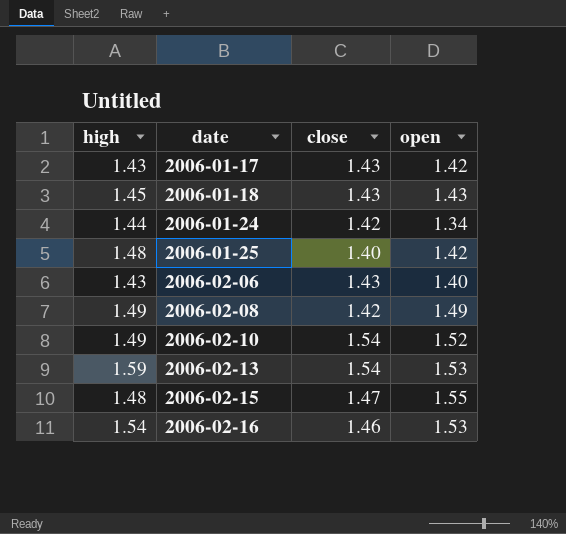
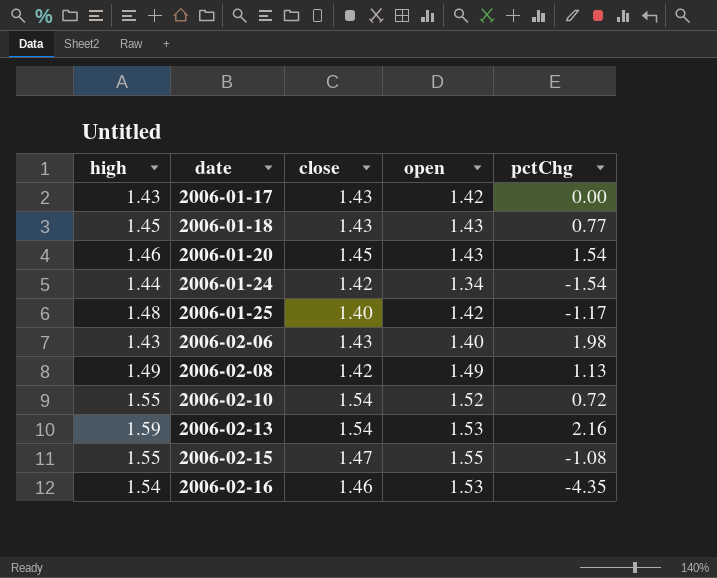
column pctChg | position: none -> 5
row 2006-01-20: none -> 1.46 | 1.45 | 1.43 | 1.54
2006-02-10 | high: 1.49 -> 1.55
2006-02-15 | high: 1.48 -> 1.55

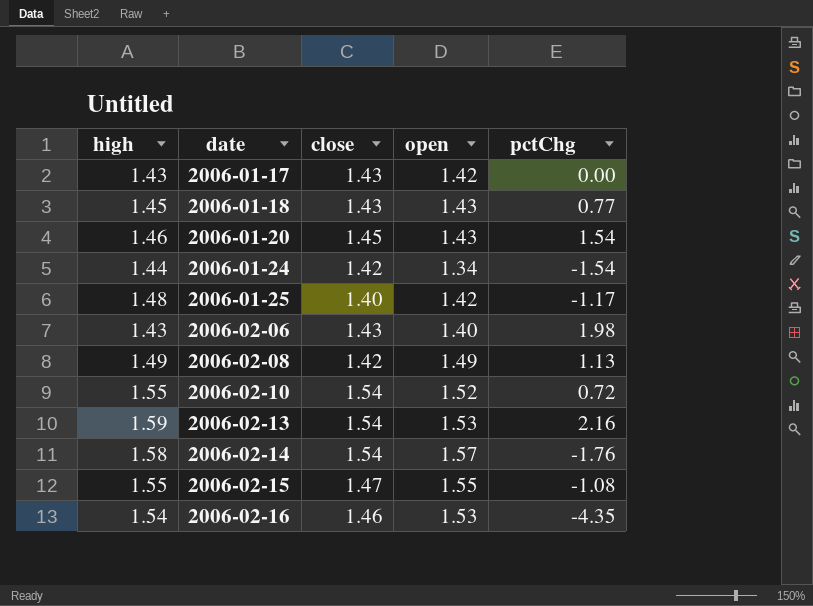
row 2006-02-14: none -> 1.58 | 1.54 | 1.57 | -1.76

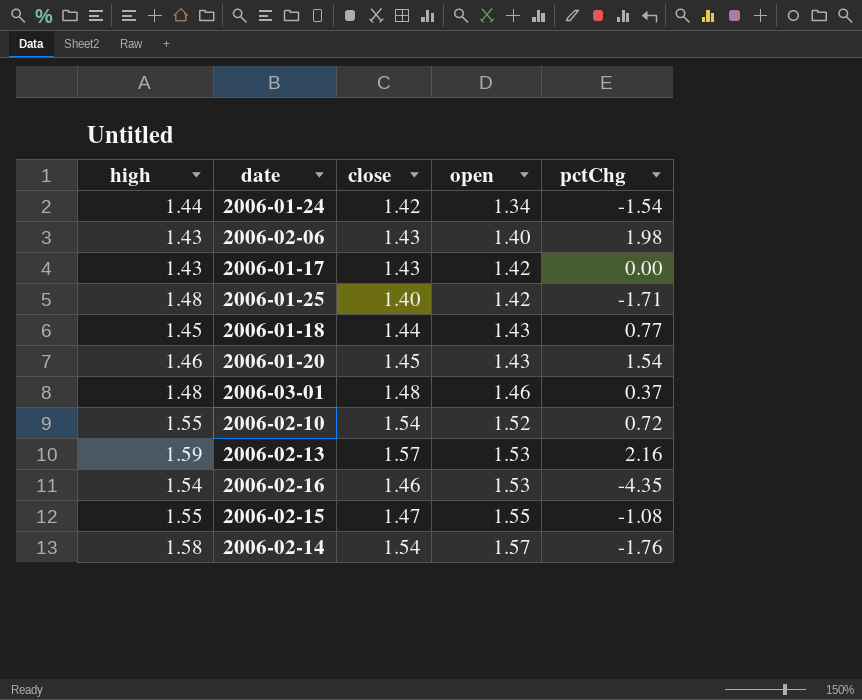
row order: date ascending -> open ascending
row 2006-02-08: 1.49 | 1.42 | 1.49 | 1.13 -> none
2006-01-25 | pctChg: -1.17 -> -1.71
2006-01-18 | close: 1.43 -> 1.44
row 2006-03-01: none -> 1.48 | 1.48 | 1.46 | 0.37
2006-02-13 | close: 1.54 -> 1.57

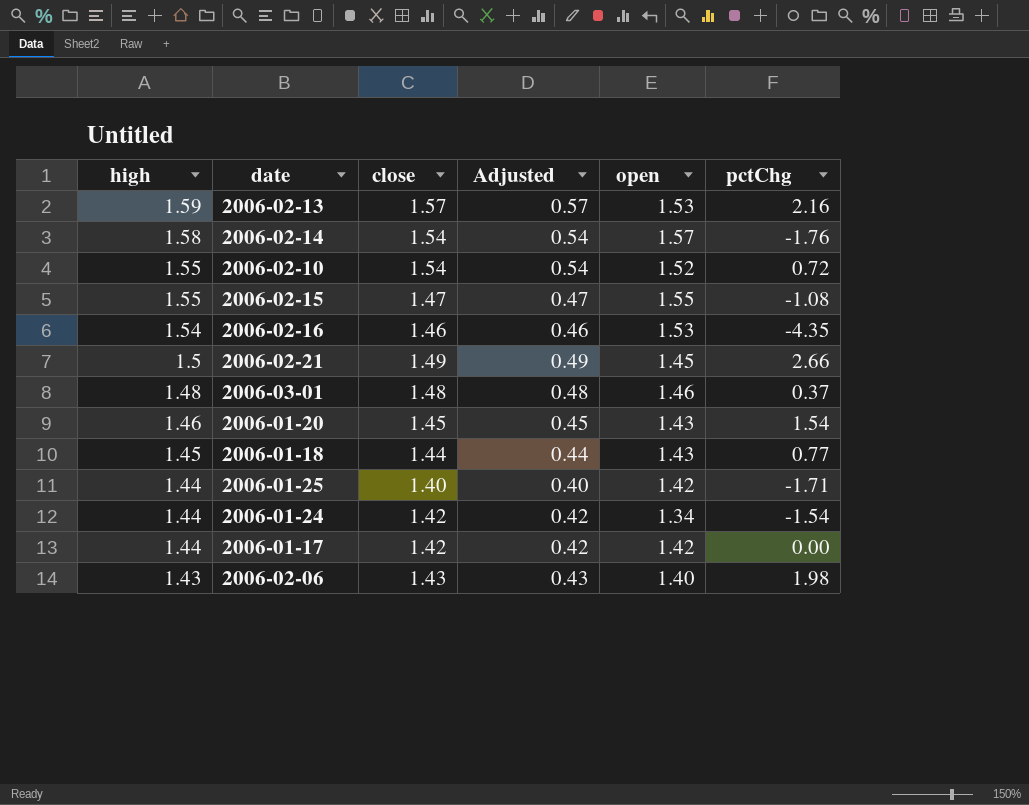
row order: open ascending -> high descending
column Adjusted | formula: none -> [close] - 1
row 2006-02-21: none -> 1.5 | 1.49 | 0.49 | 1.45 | 2.66
2006-01-25 | high: 1.48 -> 1.44
2006-01-17 | high: 1.43 -> 1.44
2006-01-17 | close: 1.43 -> 1.42

